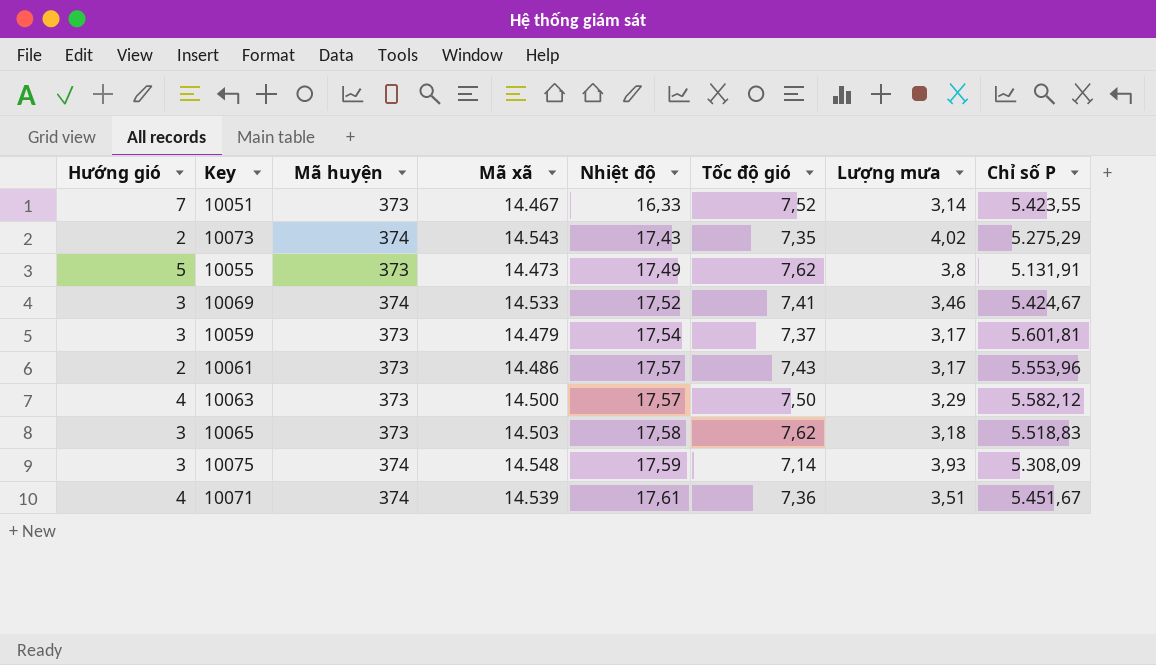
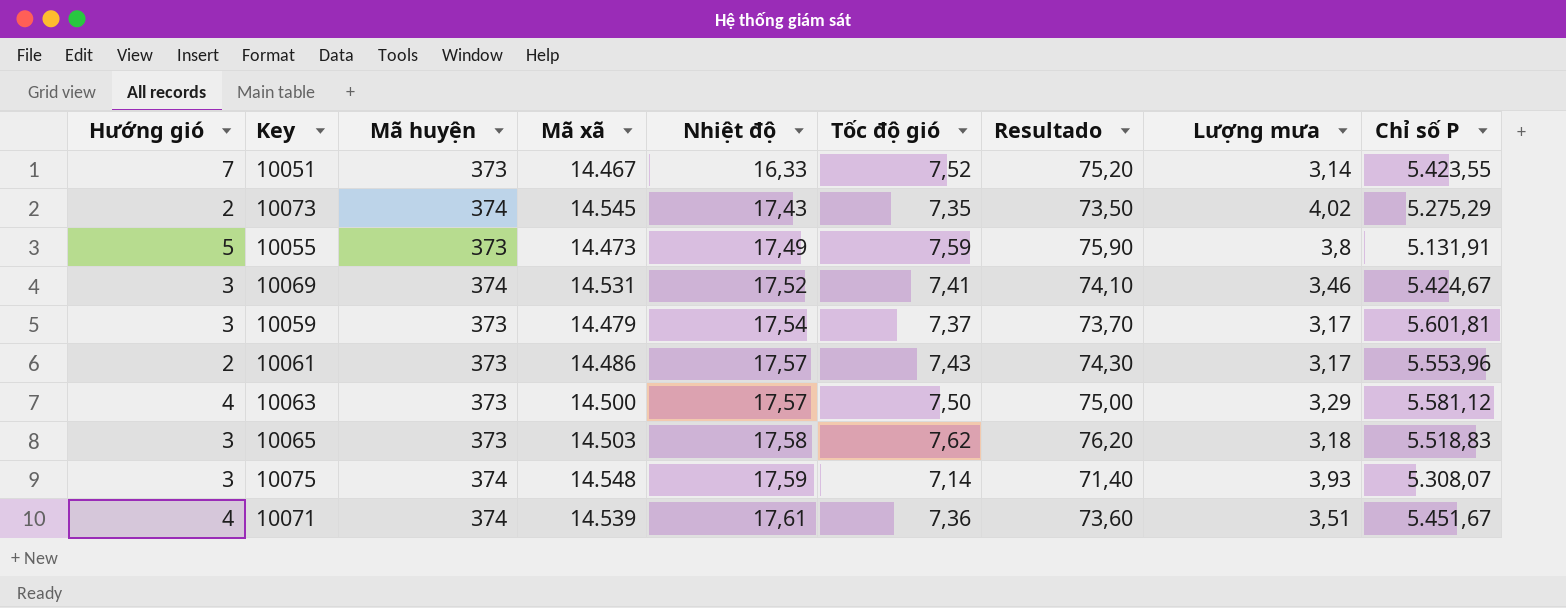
column Resultado | formula: none -> [Tốc độ gió] * 10
10073 | Mã xã: 14.543 -> 14.545
10055 | Tốc độ gió: 7,62 -> 7,59
10069 | Mã xã: 14.533 -> 14.531
10063 | Chỉ số P: 5.582,12 -> 5.581,12
10075 | Chỉ số P: 5.308,09 -> 5.308,07

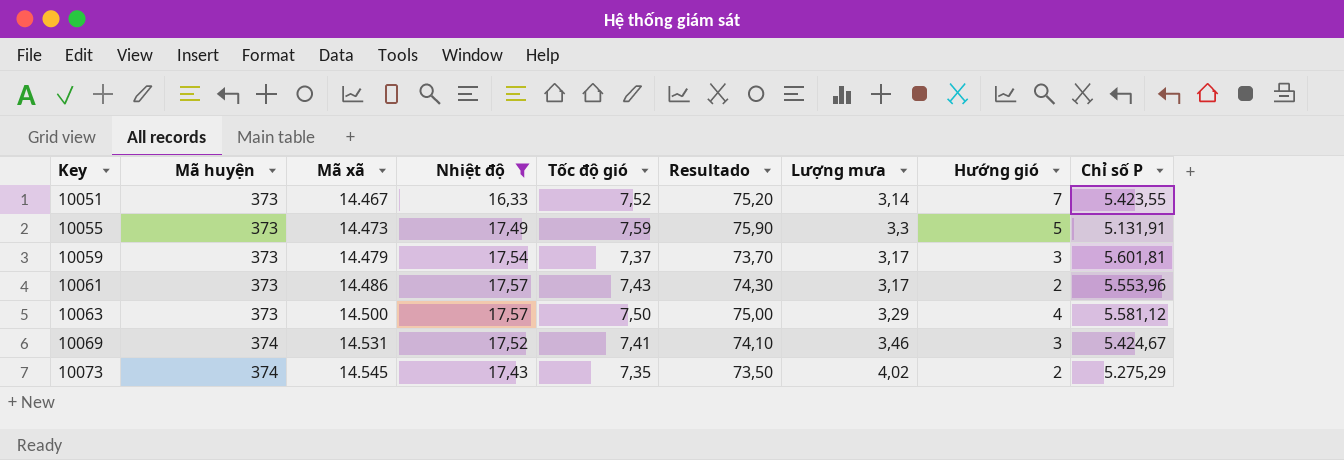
filter: none -> Nhiệt độ <= 17,57
row order: Nhiệt độ ascending -> Key ascending
column Hướng gió | position: 1 -> 8
10055 | Lượng mưa: 3,8 -> 3,3

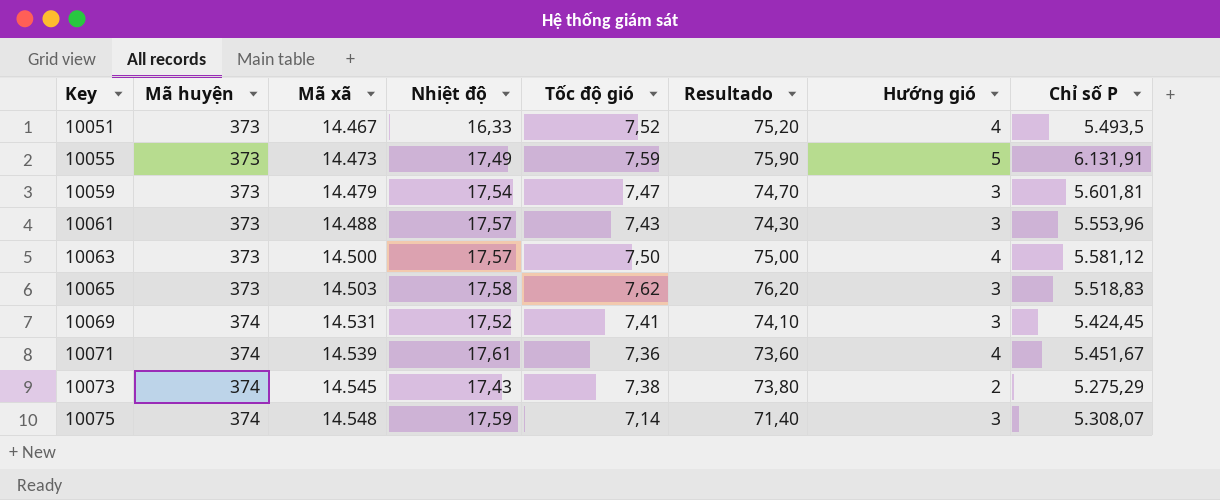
filter: Nhiệt độ <= 17,57 -> none
column Lượng mưa | position: 7 -> none
10051 | Hướng gió: 7 -> 4
10051 | Chỉ số P: 5.423,55 -> 5.493,5
10055 | Chỉ số P: 5.131,91 -> 6.131,91
10059 | Tốc độ gió: 7,37 -> 7,47
10059 | Resultado: 73,70 -> 74,70
10061 | Mã xã: 14.486 -> 14.488
10061 | Hướng gió: 2 -> 3
10069 | Chỉ số P: 5.424,67 -> 5.424,45
10073 | Tốc độ gió: 7,35 -> 7,38
10073 | Resultado: 73,50 -> 73,80

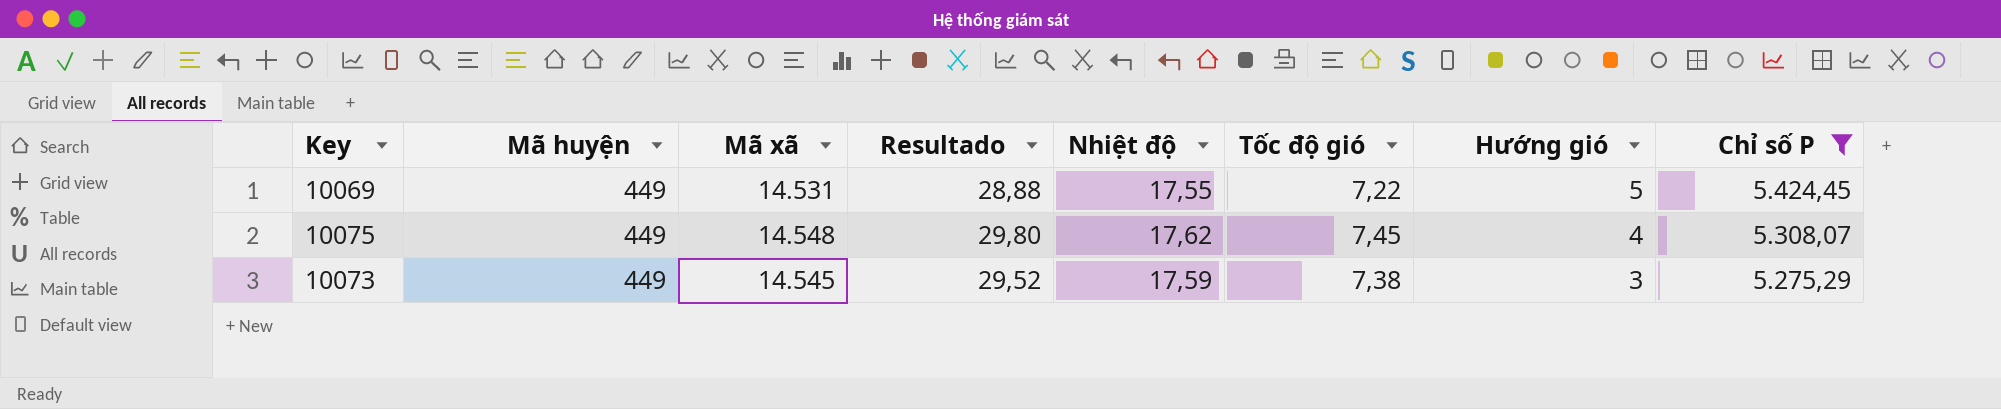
filter: none -> Chỉ số P <= 5.424,45
row order: Key ascending -> Hướng gió descending
column Resultado | formula: [Tốc độ gió] * 10 -> [Tốc độ gió] * 4
column Resultado | position: 6 -> 4
10069 | Mã huyện: 374 -> 449
10069 | Nhiệt độ: 17,52 -> 17,55
10069 | Tốc độ gió: 7,41 -> 7,22
10069 | Hướng gió: 3 -> 5
10075 | Mã huyện: 374 -> 449
10075 | Nhiệt độ: 17,59 -> 17,62
10075 | Tốc độ gió: 7,14 -> 7,45
10075 | Hướng gió: 3 -> 4
10073 | Mã huyện: 374 -> 449
10073 | Nhiệt độ: 17,43 -> 17,59
10073 | Hướng gió: 2 -> 3

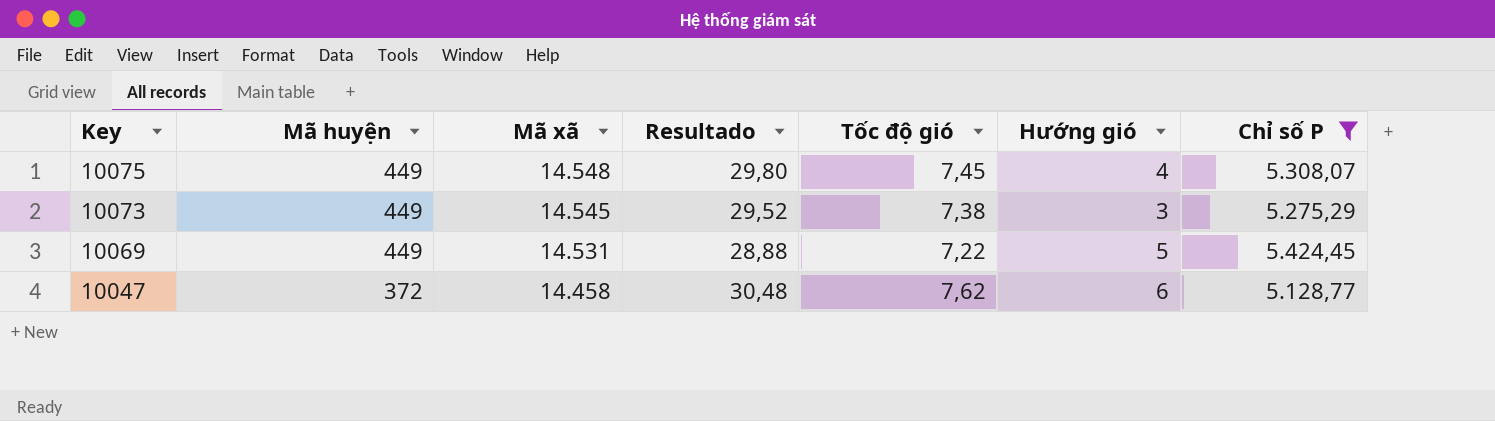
row order: Hướng gió descending -> Key descending
column Nhiệt độ | position: 5 -> none
row 10047: none -> 372 | 14.458 | 30,48 | 7,62 | 6 | 5.128,77

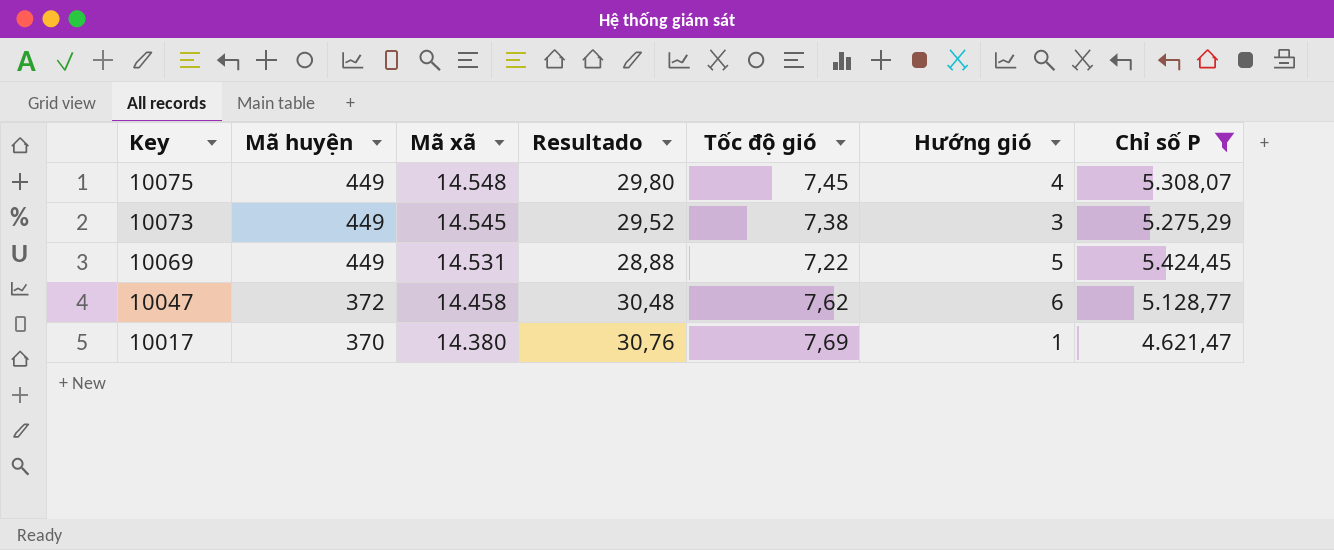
row 10017: none -> 370 | 14.380 | 30,76 | 7,69 | 1 | 4.621,47

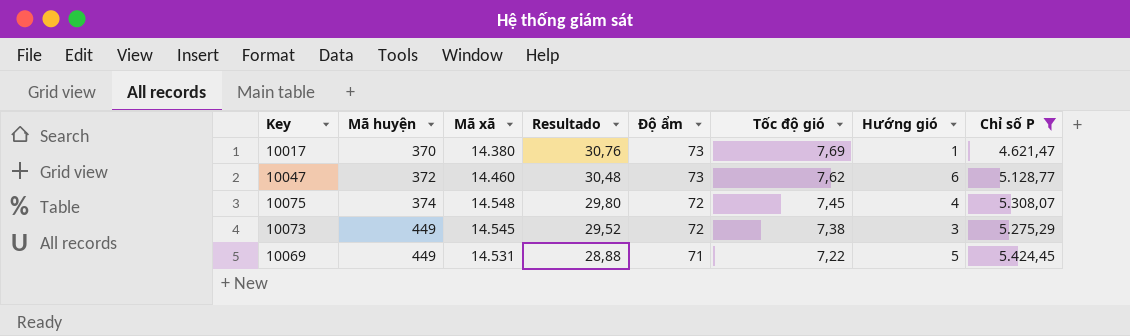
row order: Key descending -> Mã huyện ascending
column Độ ẩm | position: none -> 5
10047 | Mã xã: 14.458 -> 14.460
10075 | Mã huyện: 449 -> 374

